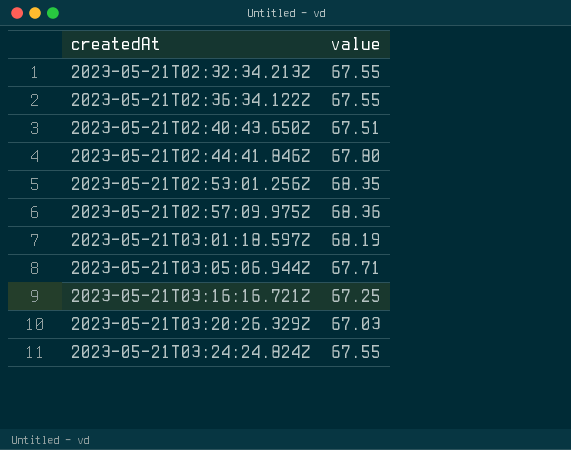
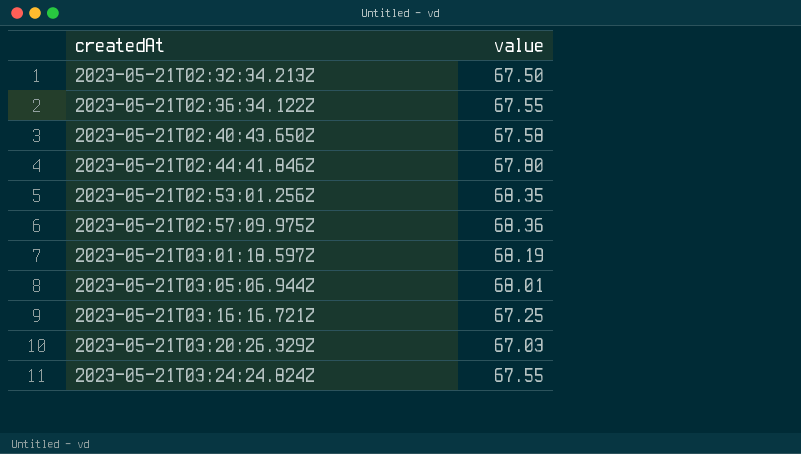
2023-05-21T02:32:34.213Z | value: 67.55 -> 67.50
2023-05-21T02:40:43.650Z | value: 67.51 -> 67.58
2023-05-21T03:05:06.944Z | value: 67.71 -> 68.01

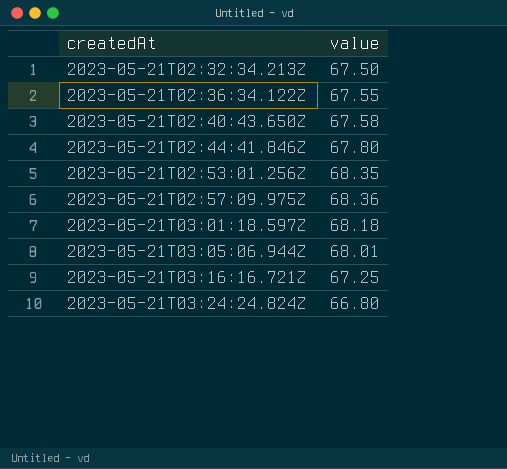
row 2023-05-21T03:20:26.329Z: 67.03 -> none
2023-05-21T03:01:18.597Z | value: 68.19 -> 68.18
2023-05-21T03:24:24.824Z | value: 67.55 -> 66.80

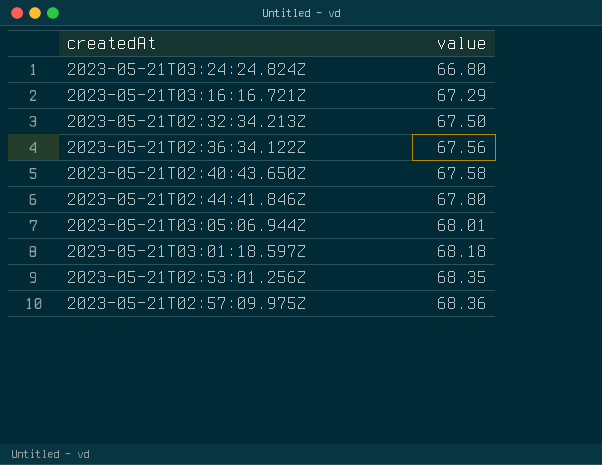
row order: createdAt ascending -> value ascending
2023-05-21T03:16:16.721Z | value: 67.25 -> 67.29
2023-05-21T02:36:34.122Z | value: 67.55 -> 67.56

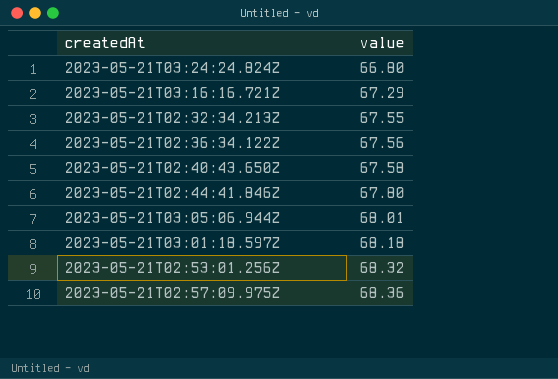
2023-05-21T02:32:34.213Z | value: 67.50 -> 67.55
2023-05-21T02:53:01.256Z | value: 68.35 -> 68.32

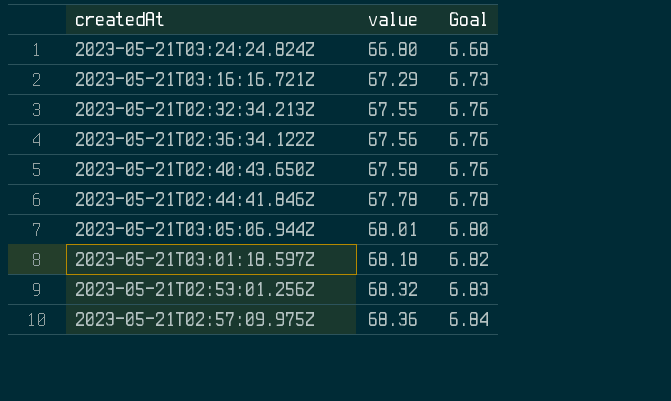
column Goal | formula: none -> [value] * 0.1
2023-05-21T02:44:41.846Z | value: 67.80 -> 67.78

